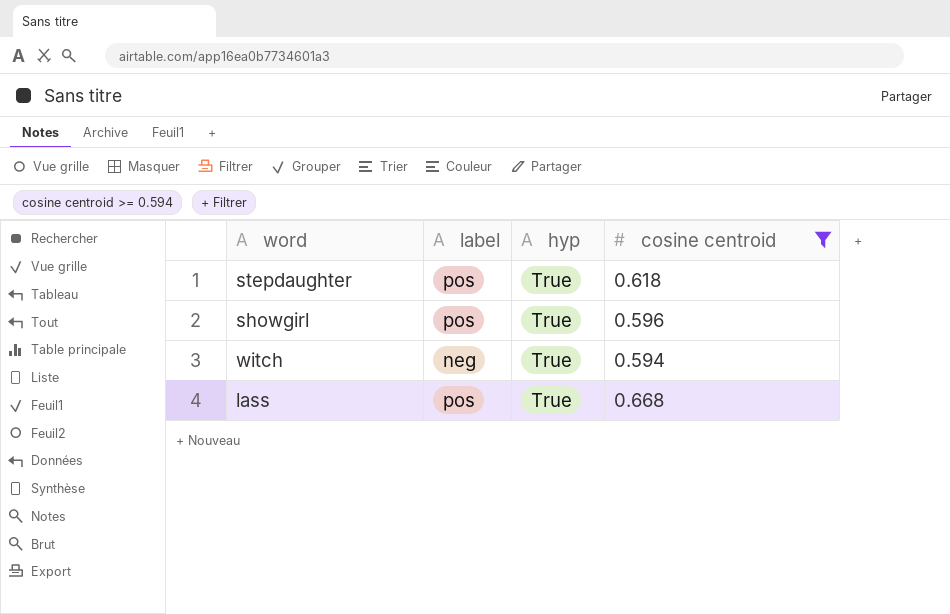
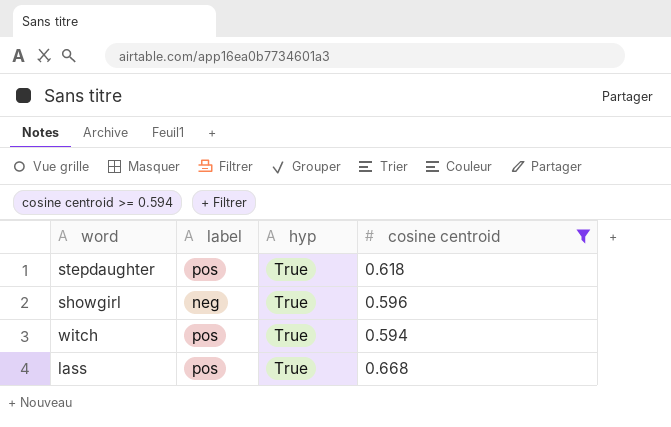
showgirl | label: pos -> neg
witch | label: neg -> pos

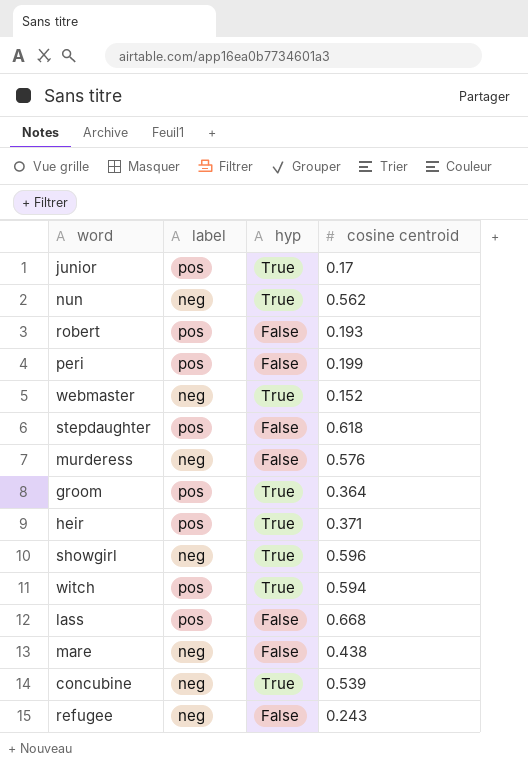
filter: cosine centroid >= 0.594 -> none
stepdaughter | hyp: True -> False
lass | hyp: True -> False

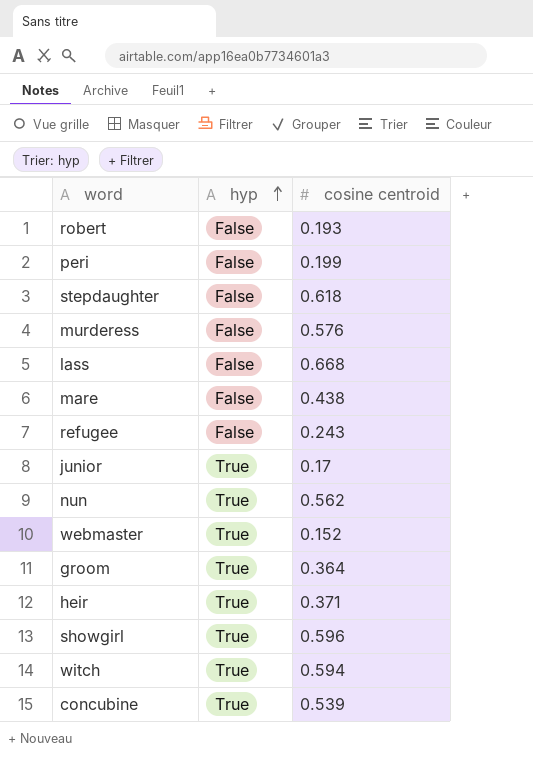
row order: none -> hyp ascending
column label | position: 2 -> none

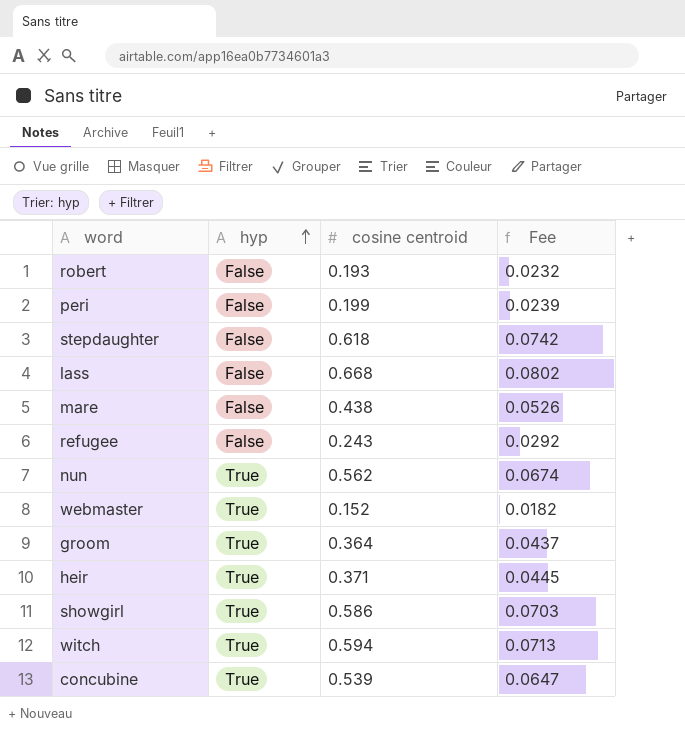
column Fee | formula: none -> [cosine centroid] * 0.12
row murderess: False | 0.576 -> none
row junior: True | 0.17 -> none
showgirl | cosine centroid: 0.596 -> 0.586

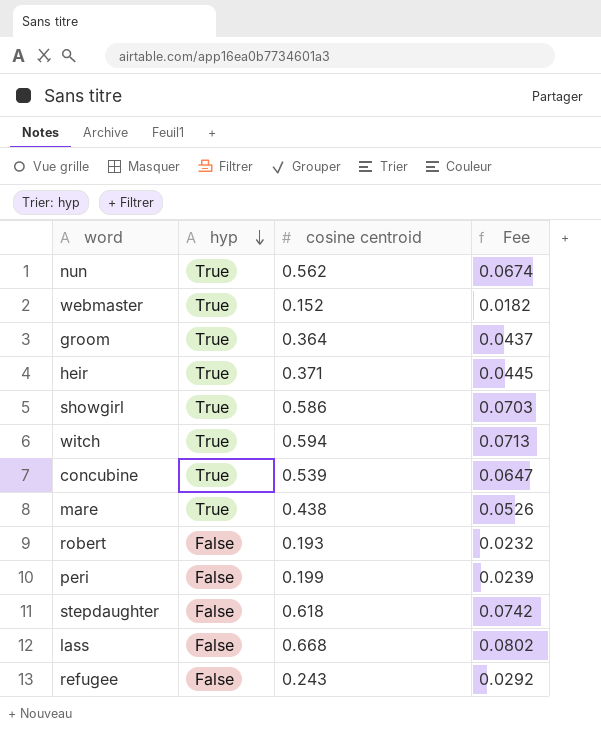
row order: hyp ascending -> hyp descending
mare | hyp: False -> True

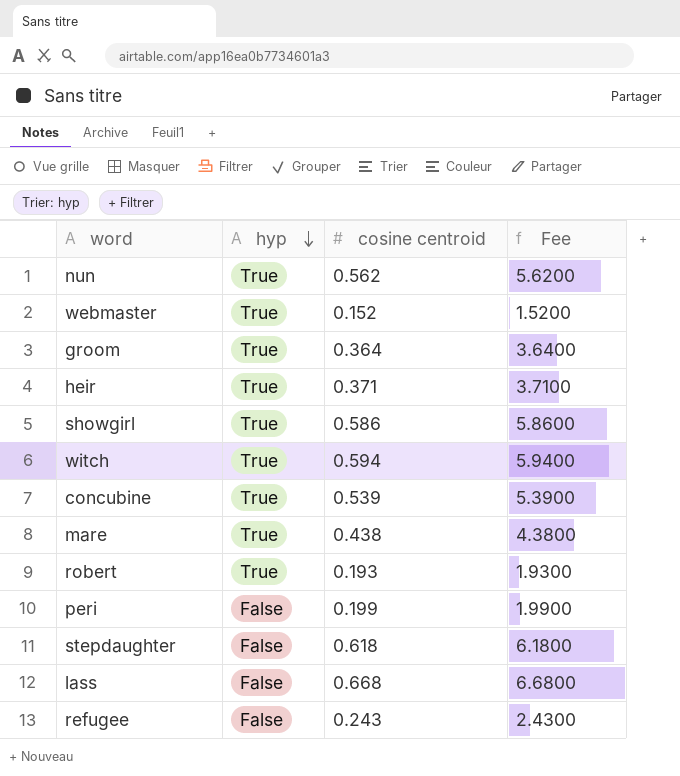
column Fee | formula: [cosine centroid] * 0.12 -> [cosine centroid] * 10
robert | hyp: False -> True

